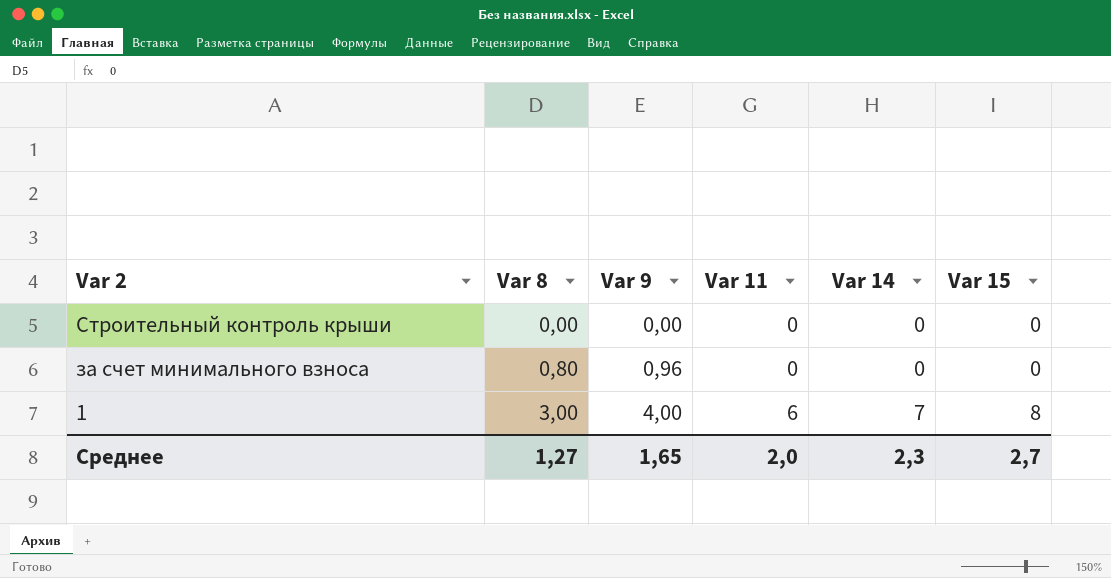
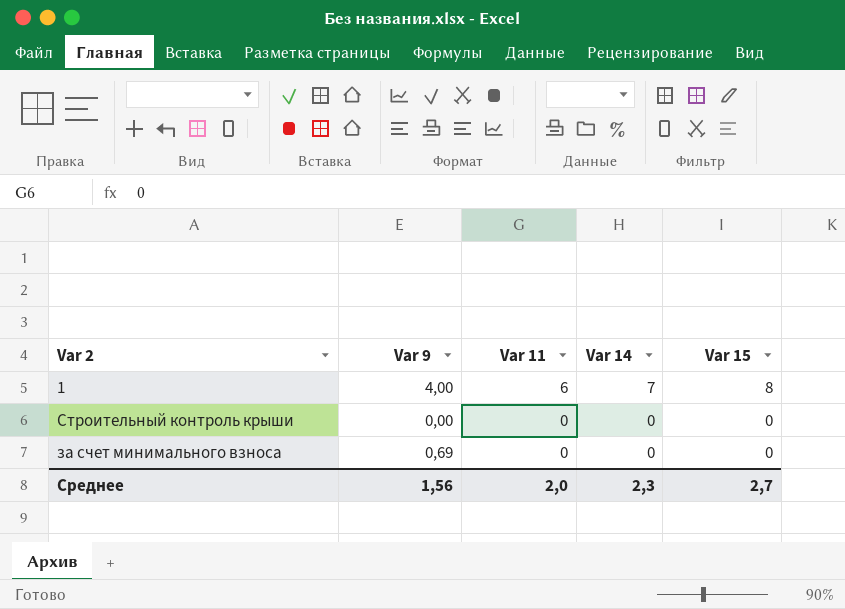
row order: Var 2 descending -> Var 11 descending
column Var 8 | position: 2 -> none
за счет минимального взноса | Var 9: 0,96 -> 0,69
Среднее | Var 9: 1,65 -> 1,56

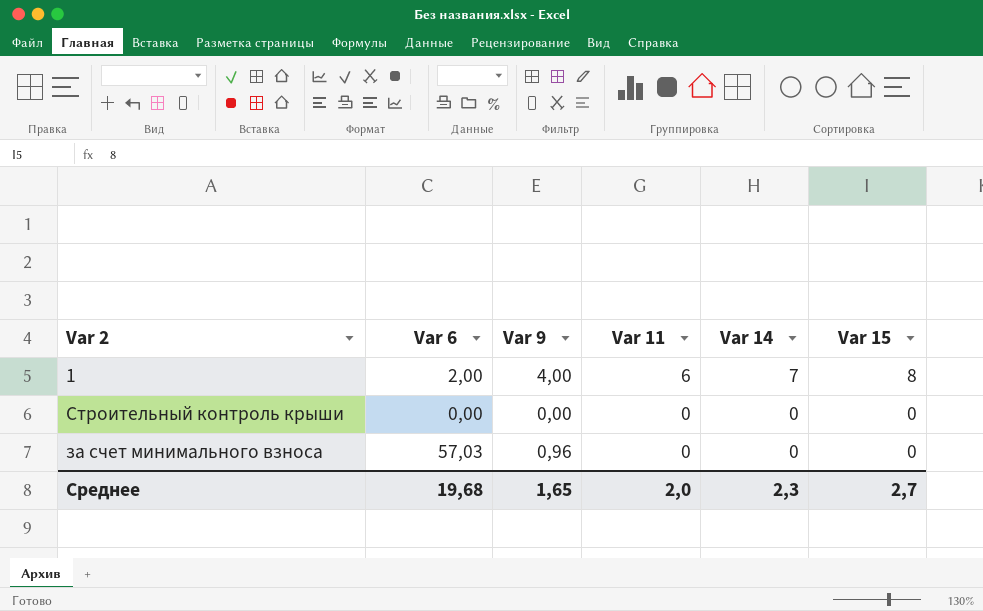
column Var 6 | position: none -> 2
за счет минимального взноса | Var 9: 0,69 -> 0,96
Среднее | Var 9: 1,56 -> 1,65

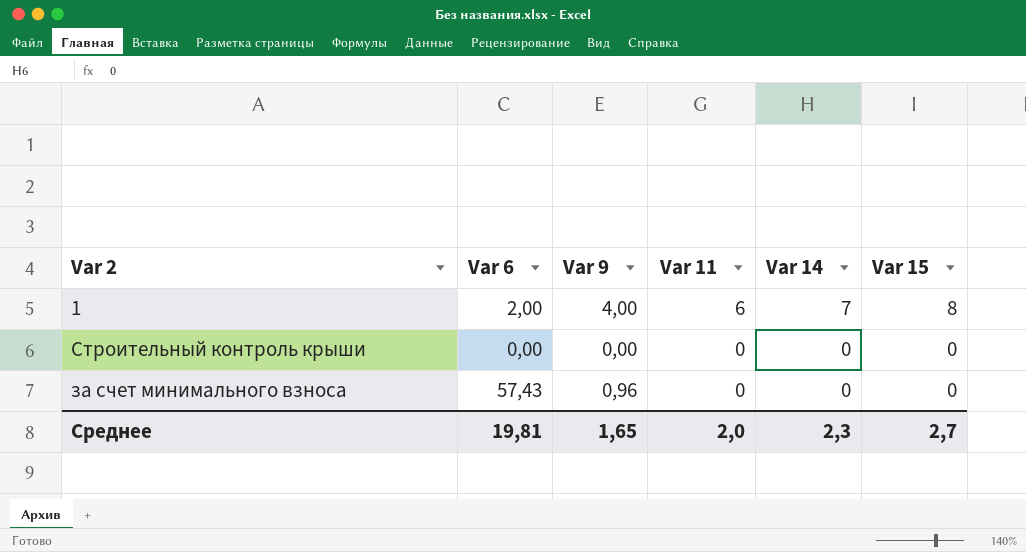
за счет минимального взноса | Var 6: 57,03 -> 57,43
Среднее | Var 6: 19,68 -> 19,81

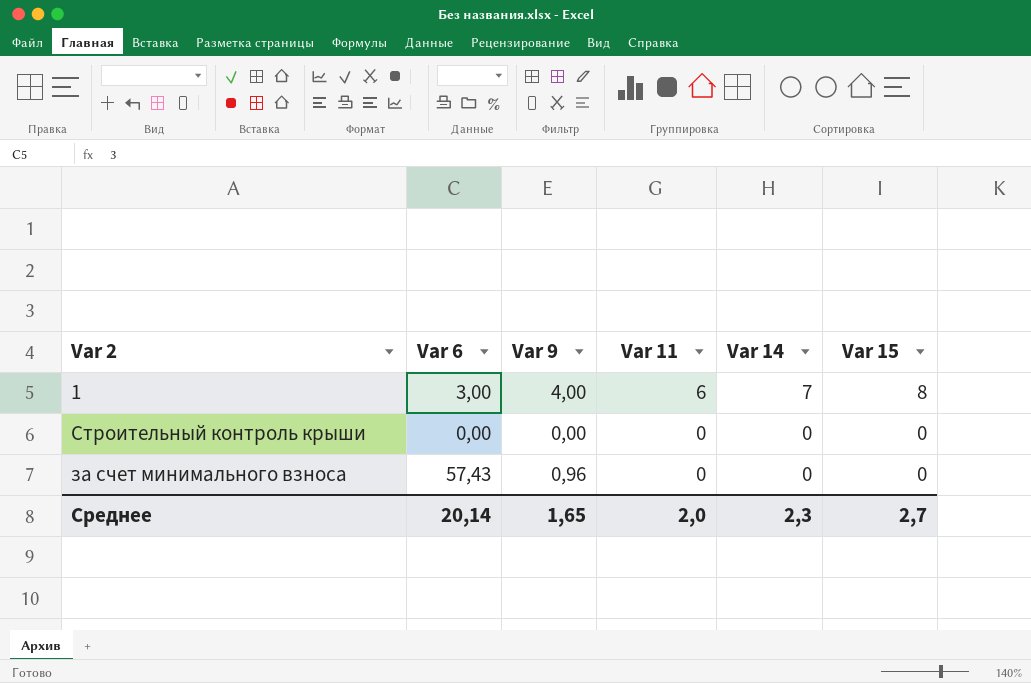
1 | Var 6: 2,00 -> 3,00
Среднее | Var 6: 19,81 -> 20,14

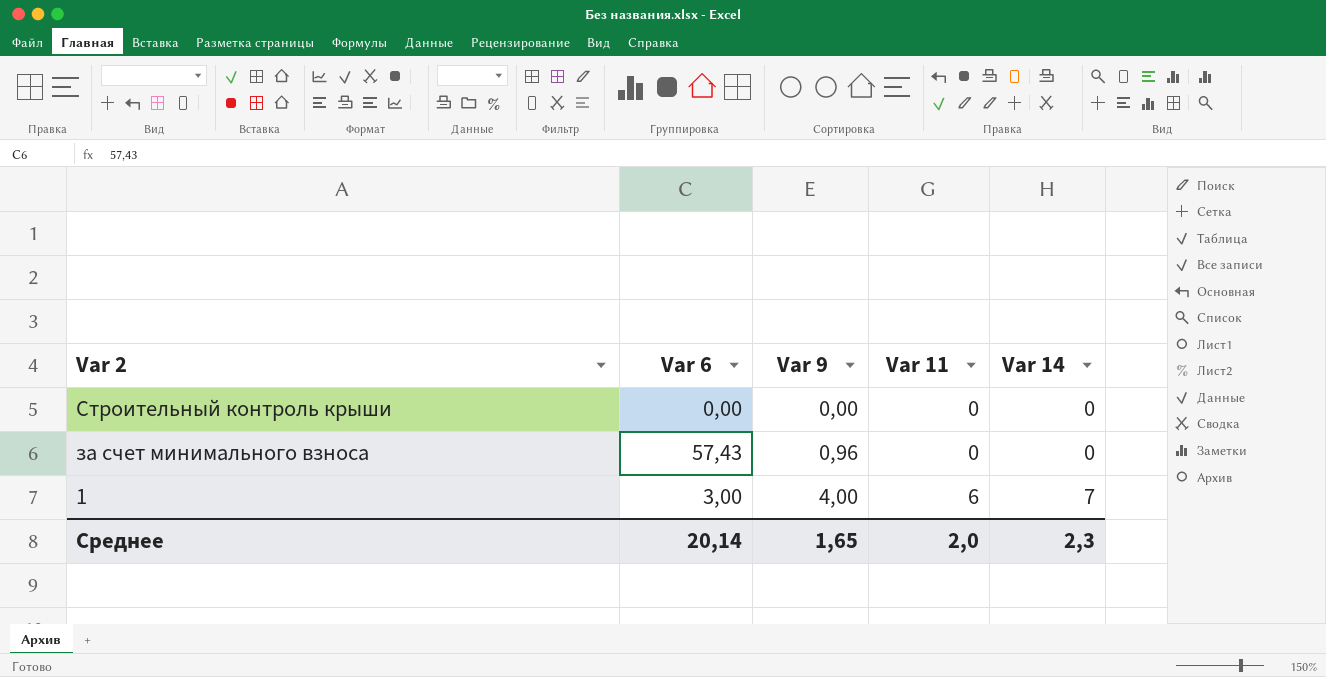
row order: Var 11 descending -> Var 2 descending
column Var 15 | position: 6 -> none

